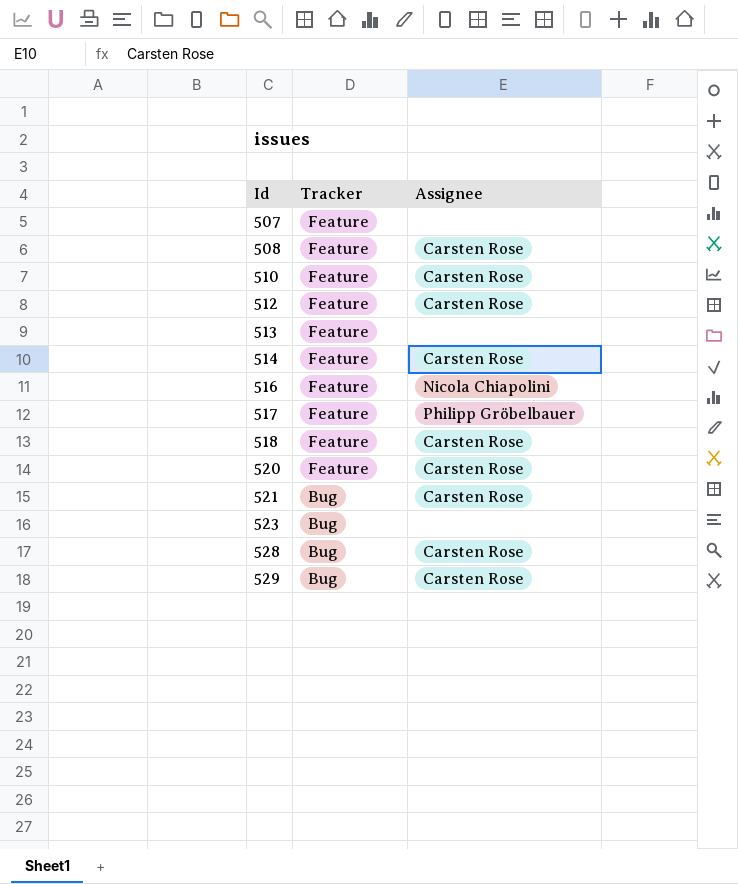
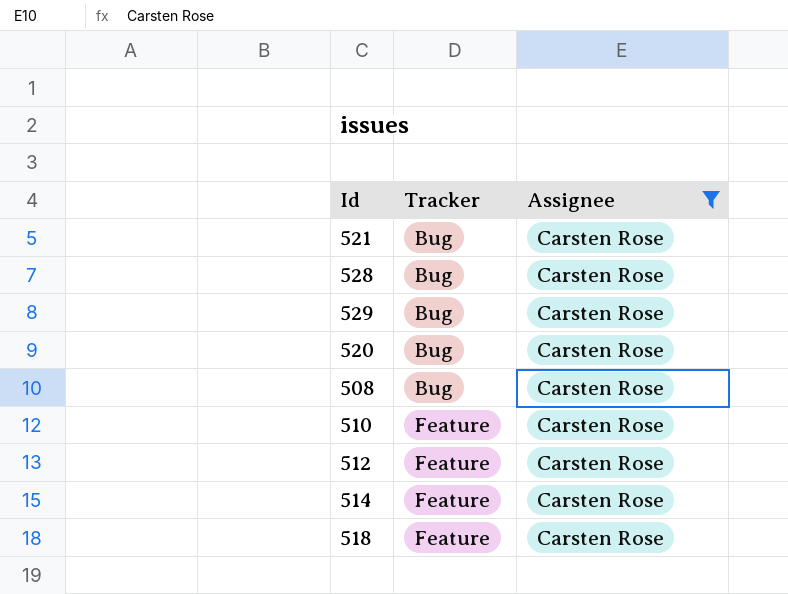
filter: none -> Assignee = Carsten Rose
row order: Id ascending -> Tracker ascending
520 | Tracker: Feature -> Bug
508 | Tracker: Feature -> Bug

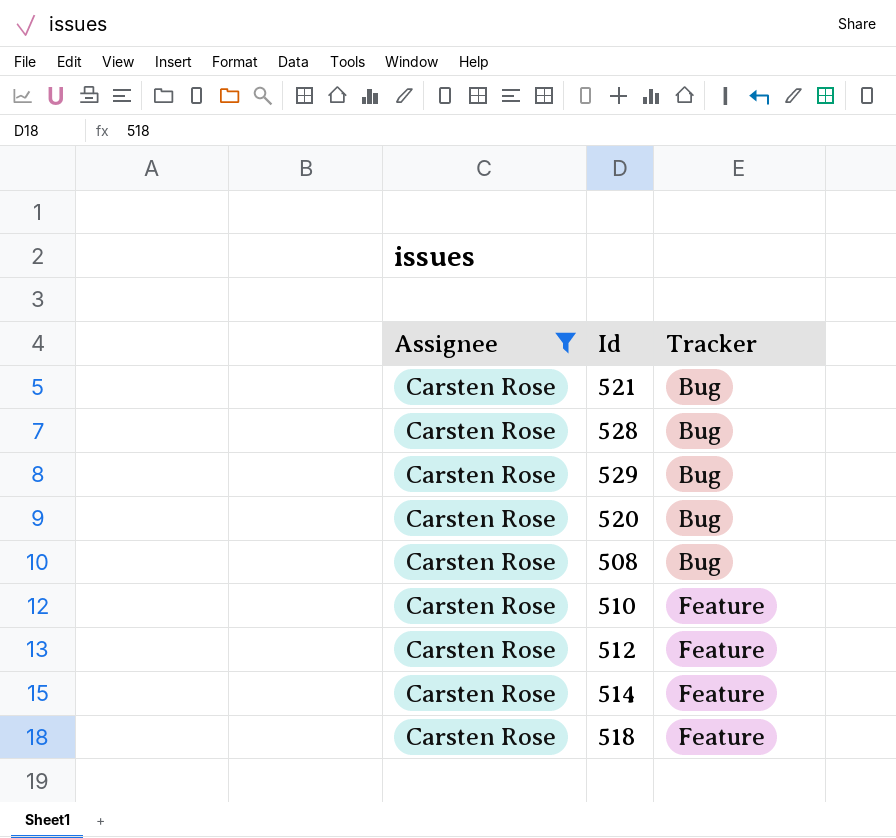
column Assignee | position: 3 -> 1

